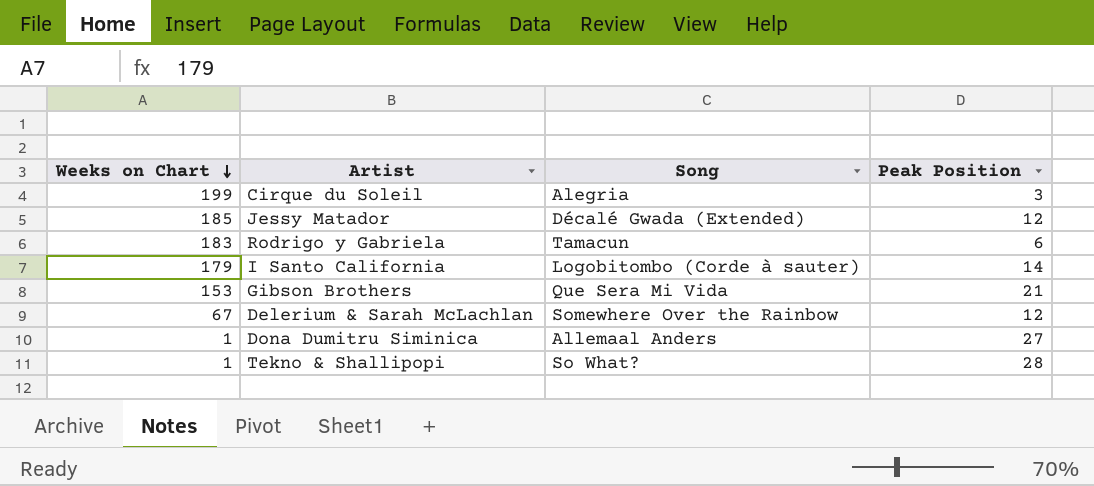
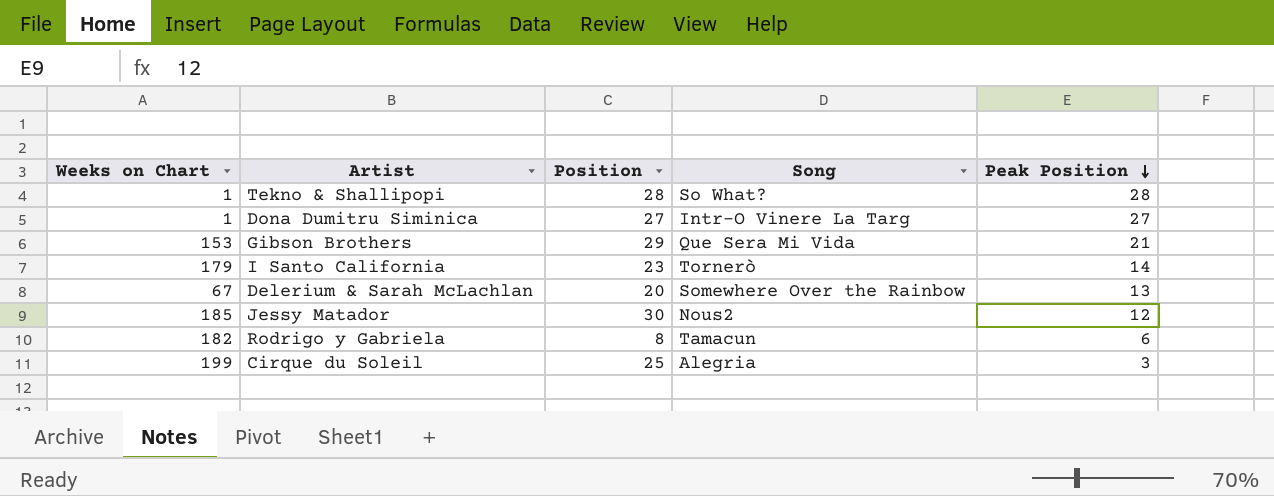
row order: Weeks on Chart descending -> Peak Position descending
column Position | position: none -> 3
Dona Dumitru Siminica | Song: Allemaal Anders -> Intr-O Vinere La Targ
I Santo California | Song: Logobitombo (Corde à sauter) -> Tornerò
Delerium & Sarah McLachlan | Peak Position: 12 -> 13
Jessy Matador | Song: Décalé Gwada (Extended) -> Nous2
Rodrigo y Gabriela | Weeks on Chart: 183 -> 182

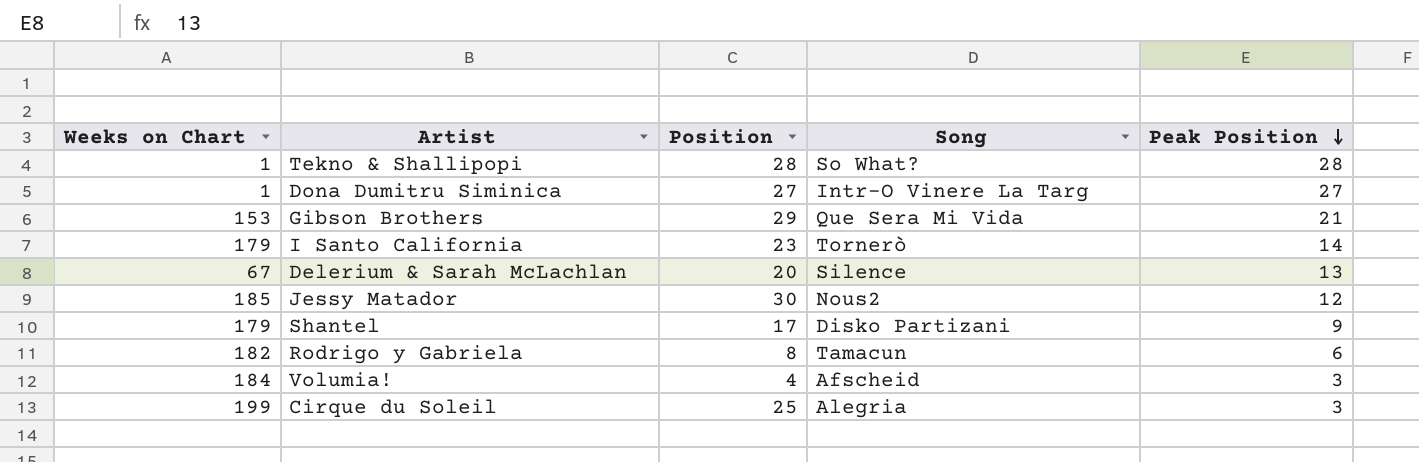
Delerium & Sarah McLachlan | Song: Somewhere Over the Rainbow -> Silence
row Shantel: none -> 179 | 17 | Disko Partizani | 9
row Volumia!: none -> 184 | 4 | Afscheid | 3

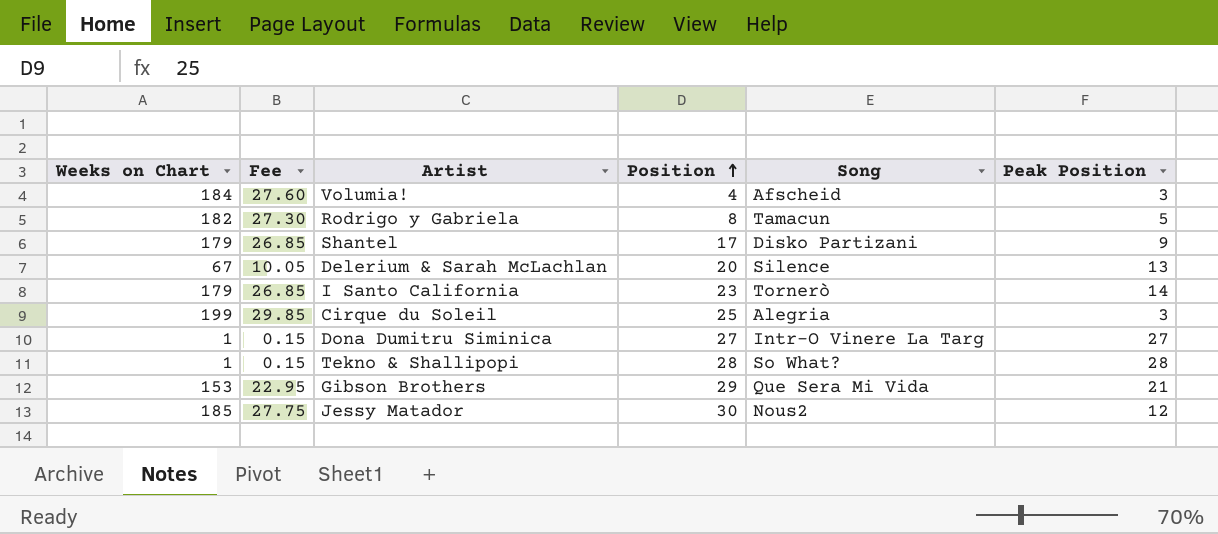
row order: Peak Position descending -> Position ascending
column Fee | formula: none -> [Weeks on Chart] * 0.15
Rodrigo y Gabriela | Peak Position: 6 -> 5

